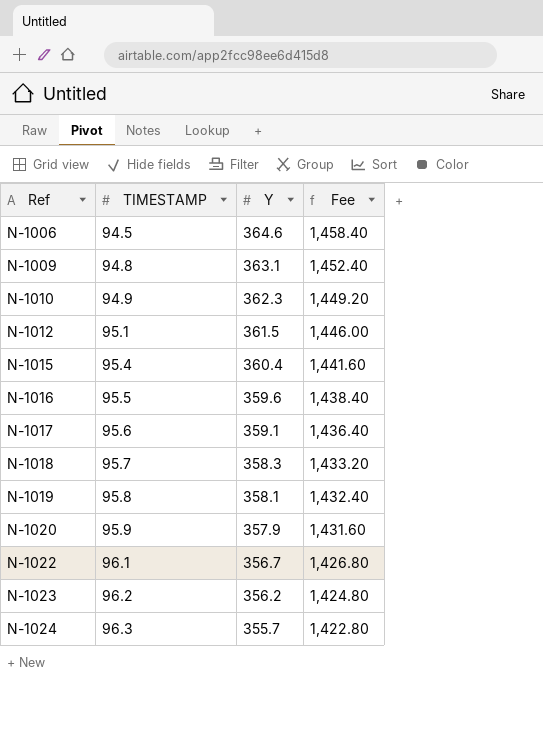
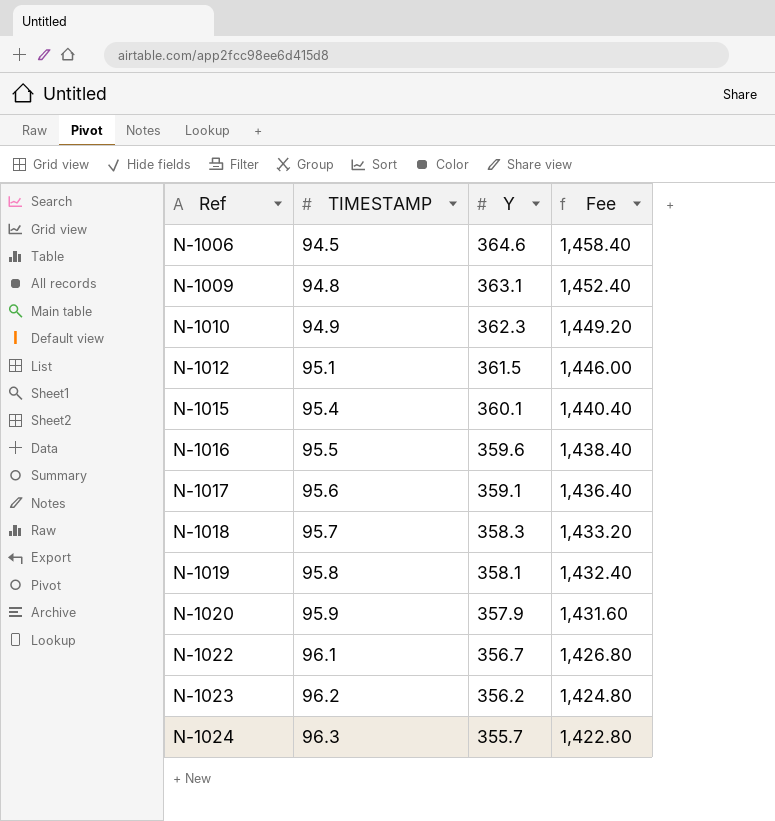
N-1015 | Y: 360.4 -> 360.1
N-1015 | Fee: 1,441.60 -> 1,440.40

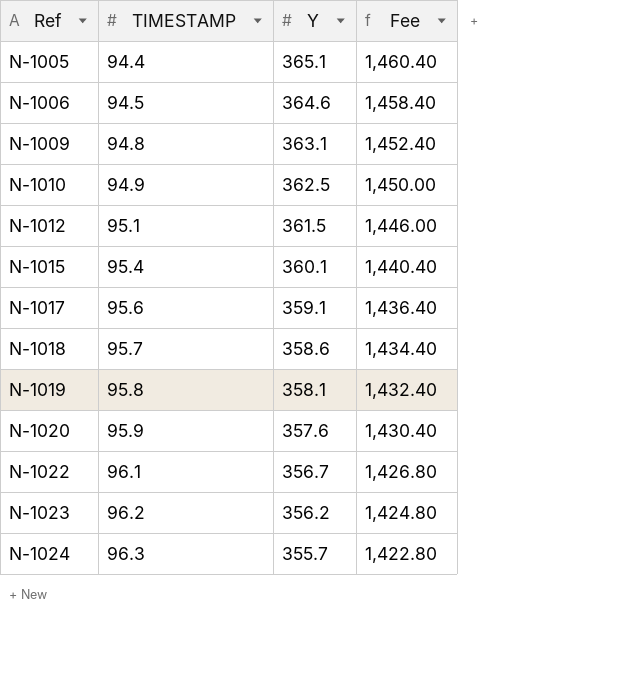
row N-1016: 95.5 | 359.6 | 1,438.40 -> none
row N-1005: none -> 94.4 | 365.1 | 1,460.40
N-1010 | Y: 362.3 -> 362.5
N-1010 | Fee: 1,449.20 -> 1,450.00
N-1018 | Y: 358.3 -> 358.6
N-1018 | Fee: 1,433.20 -> 1,434.40
N-1020 | Y: 357.9 -> 357.6
N-1020 | Fee: 1,431.60 -> 1,430.40

